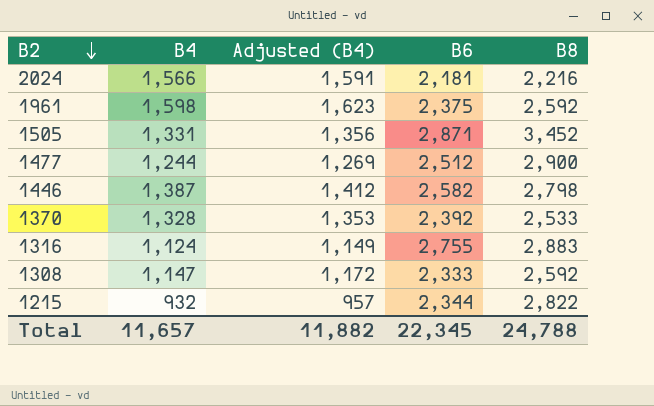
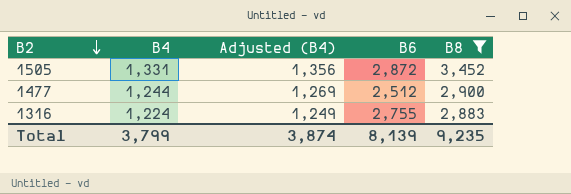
filter: none -> B8 >= 2,883
1505 | B6: 2,871 -> 2,872
1316 | B4: 1,124 -> 1,224
1316 | Adjusted (B4): 1,149 -> 1,249
Total | B4: 11,657 -> 3,799
Total | Adjusted (B4): 11,882 -> 3,874
Total | B6: 22,345 -> 8,139
Total | B8: 24,788 -> 9,235

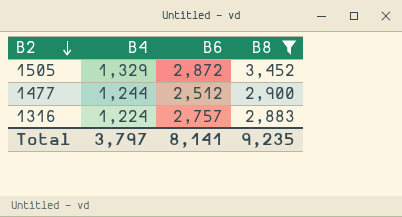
column Adjusted (B4) | formula: [B4] + 25 -> none
1505 | B4: 1,331 -> 1,329
1316 | B6: 2,755 -> 2,757
Total | B4: 3,799 -> 3,797
Total | B6: 8,139 -> 8,141

